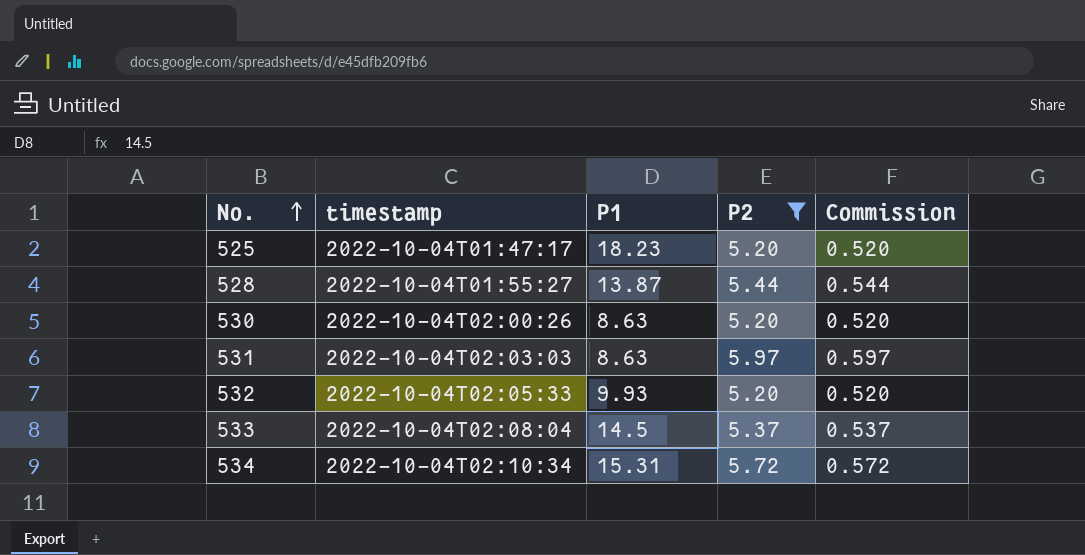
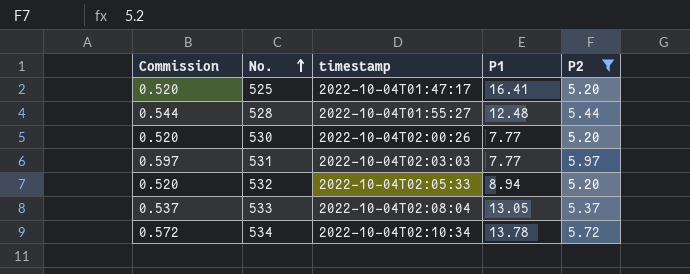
column Commission | position: 5 -> 1
525 | P1: 18.23 -> 16.41
528 | P1: 13.87 -> 12.48
530 | P1: 8.63 -> 7.77
531 | P1: 8.63 -> 7.77
532 | P1: 9.93 -> 8.94
533 | P1: 14.5 -> 13.05
534 | P1: 15.31 -> 13.78

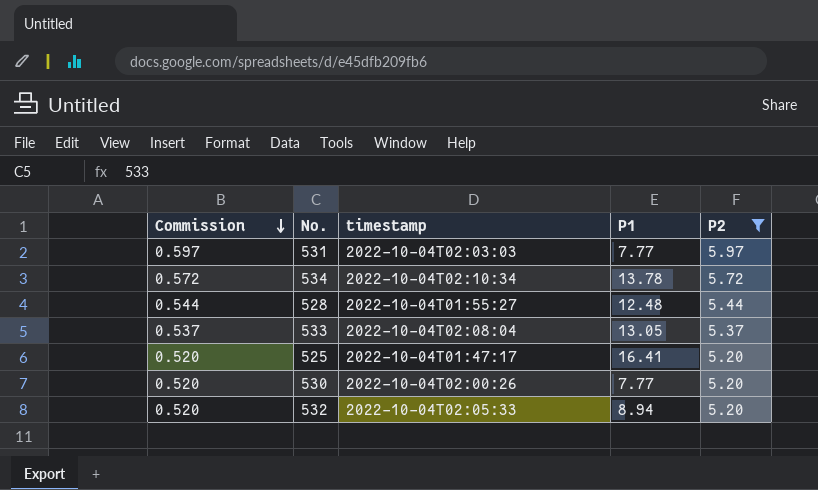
row order: No. ascending -> Commission descending

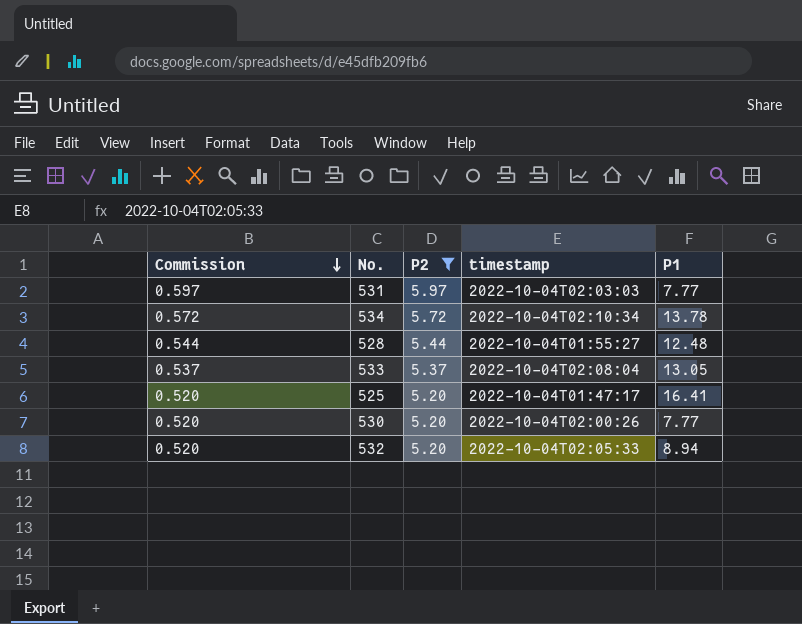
column P2 | position: 5 -> 3

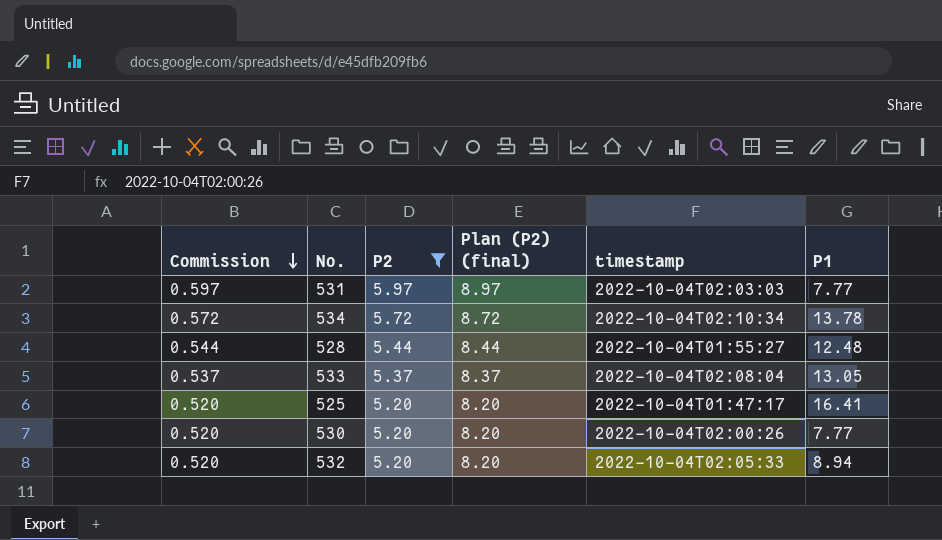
column Plan (P2) (final) | formula: none -> [P2] + 3

